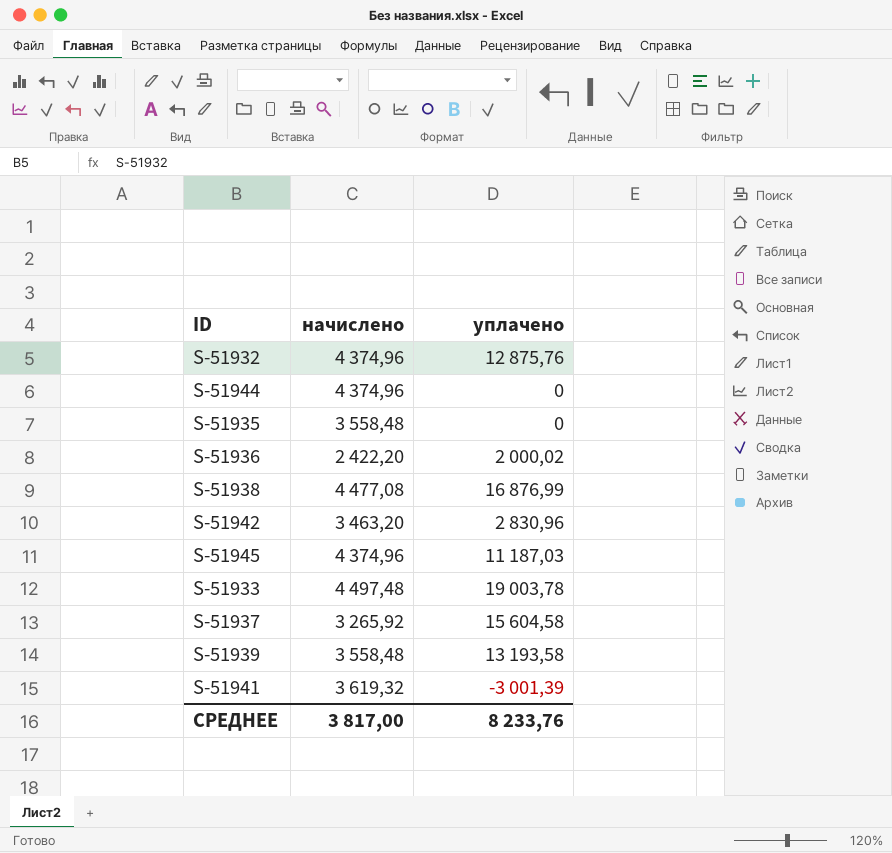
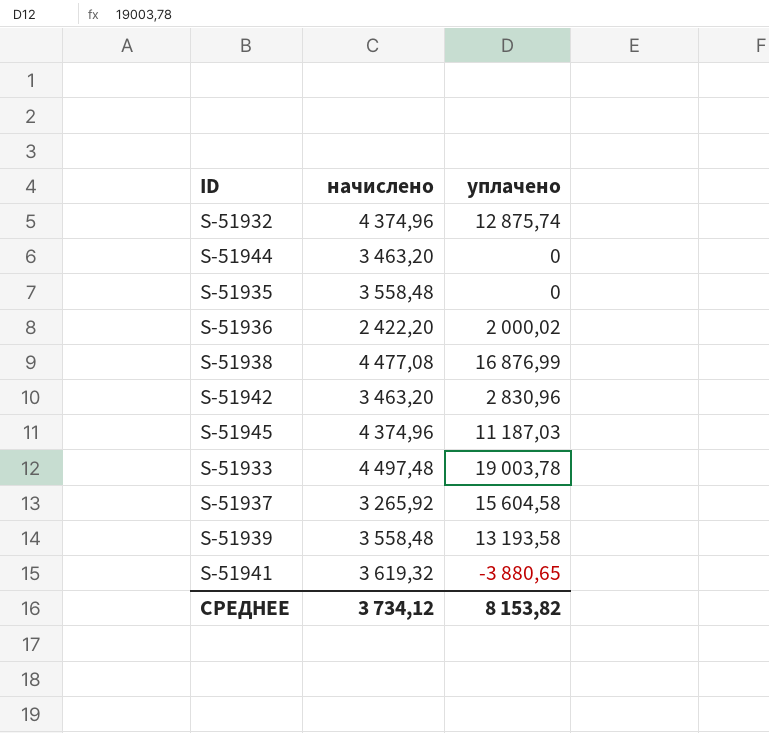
S-51932 | уплачено: 12 875,76 -> 12 875,74
S-51944 | начислено: 4 374,96 -> 3 463,20
S-51941 | уплачено: -3 001,39 -> -3 880,65
СРЕДНЕЕ | начислено: 3 817,00 -> 3 734,12
СРЕДНЕЕ | уплачено: 8 233,76 -> 8 153,82

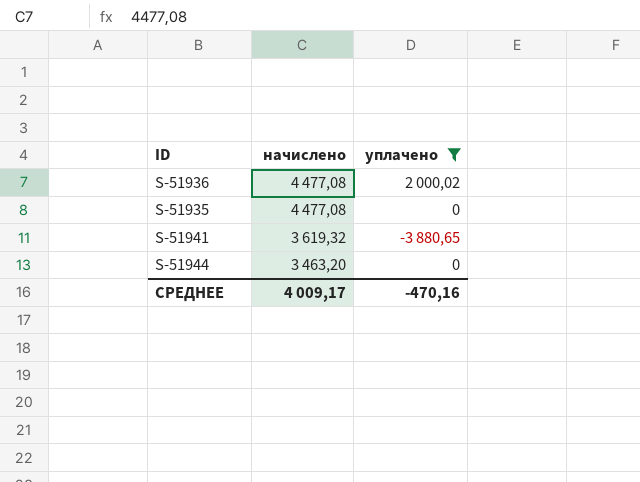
filter: none -> уплачено <= 2 000,02
row order: none -> начислено descending
S-51936 | начислено: 2 422,20 -> 4 477,08
S-51935 | начислено: 3 558,48 -> 4 477,08
СРЕДНЕЕ | начислено: 3 734,12 -> 4 009,17
СРЕДНЕЕ | уплачено: 8 153,82 -> -470,16

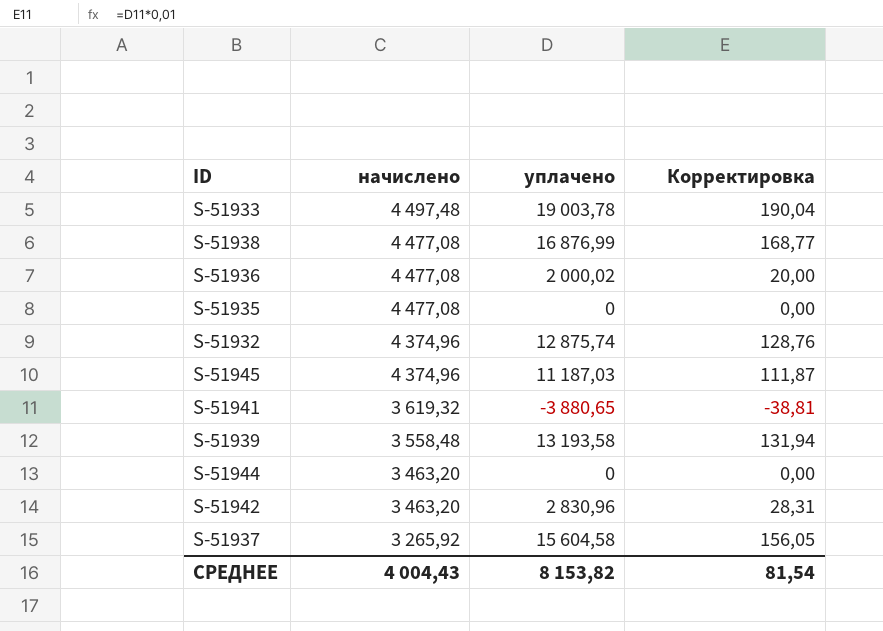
filter: уплачено <= 2 000,02 -> none
column Корректировка | formula: none -> [уплачено] * 0,01
СРЕДНЕЕ | начислено: 4 009,17 -> 4 004,43
СРЕДНЕЕ | уплачено: -470,16 -> 8 153,82

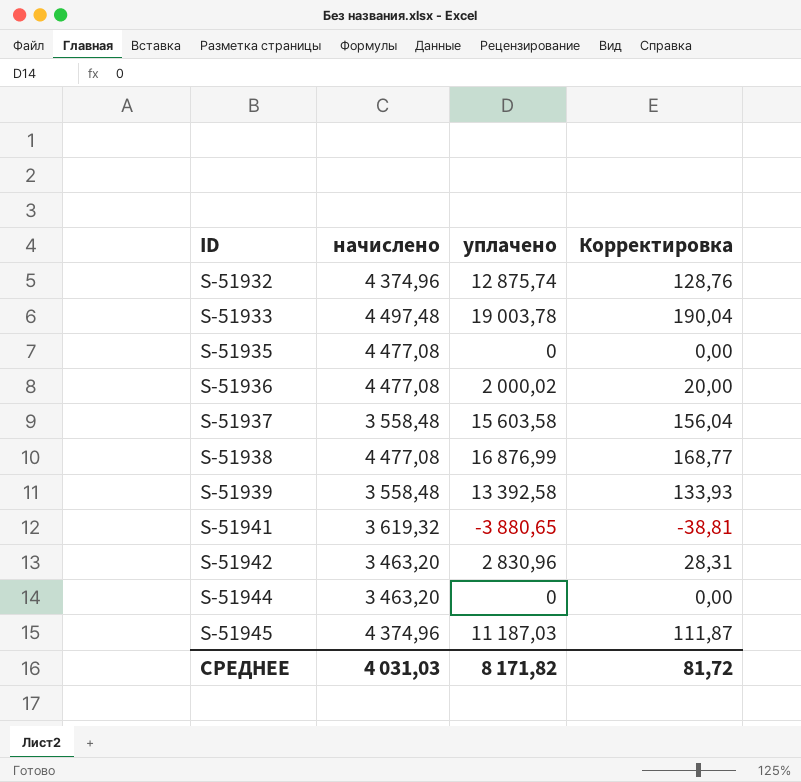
row order: начислено descending -> ID ascending
S-51937 | начислено: 3 265,92 -> 3 558,48
S-51937 | уплачено: 15 604,58 -> 15 603,58
S-51937 | Корректировка: 156,05 -> 156,04
S-51939 | уплачено: 13 193,58 -> 13 392,58
S-51939 | Корректировка: 131,94 -> 133,93
СРЕДНЕЕ | начислено: 4 004,43 -> 4 031,03
СРЕДНЕЕ | уплачено: 8 153,82 -> 8 171,82
СРЕДНЕЕ | Корректировка: 81,54 -> 81,72

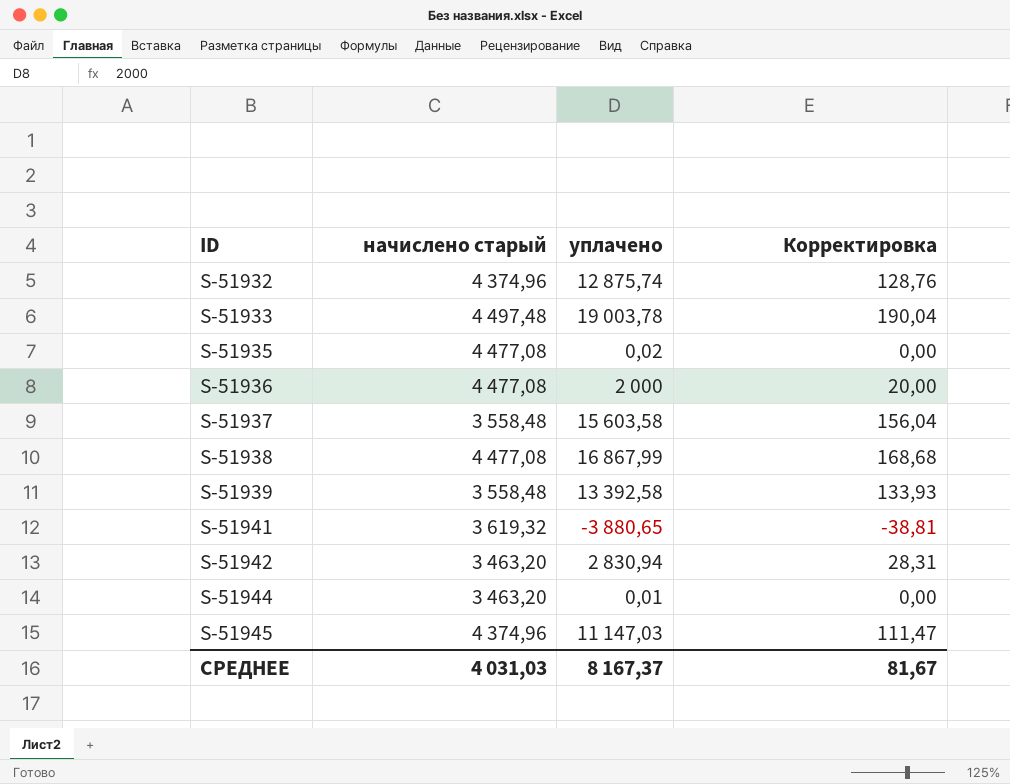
column name: начислено -> начислено старый
S-51935 | уплачено: 0 -> 0,02
S-51936 | уплачено: 2 000,02 -> 2 000
S-51938 | уплачено: 16 876,99 -> 16 867,99
S-51938 | Корректировка: 168,77 -> 168,68
S-51942 | уплачено: 2 830,96 -> 2 830,94
S-51944 | уплачено: 0 -> 0,01
S-51945 | уплачено: 11 187,03 -> 11 147,03
S-51945 | Корректировка: 111,87 -> 111,47
СРЕДНЕЕ | уплачено: 8 171,82 -> 8 167,37
СРЕДНЕЕ | Корректировка: 81,72 -> 81,67

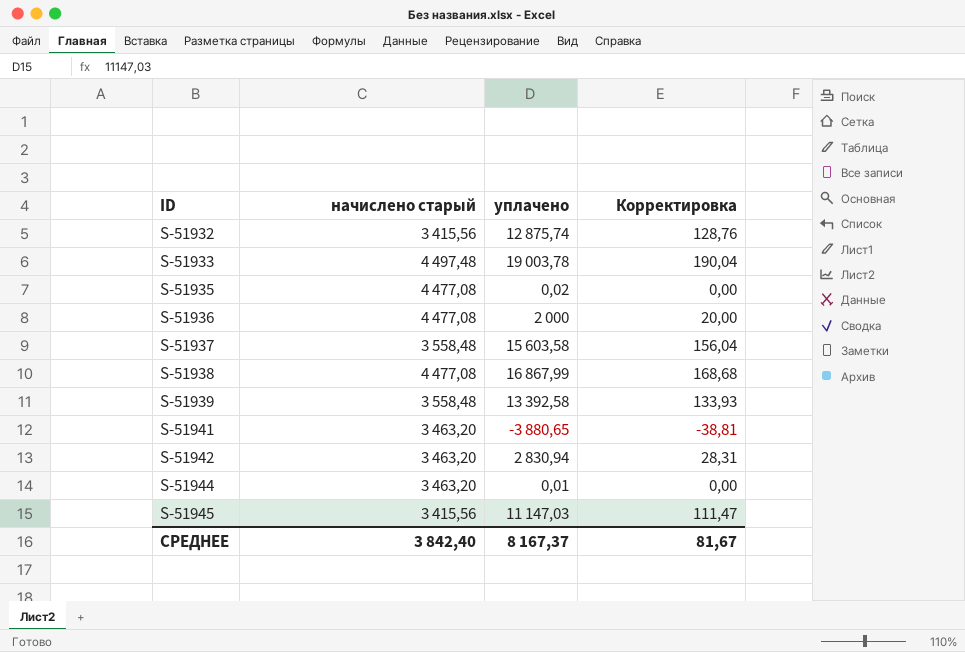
S-51932 | начислено старый: 4 374,96 -> 3 415,56
S-51941 | начислено старый: 3 619,32 -> 3 463,20
S-51945 | начислено старый: 4 374,96 -> 3 415,56
СРЕДНЕЕ | начислено старый: 4 031,03 -> 3 842,40

